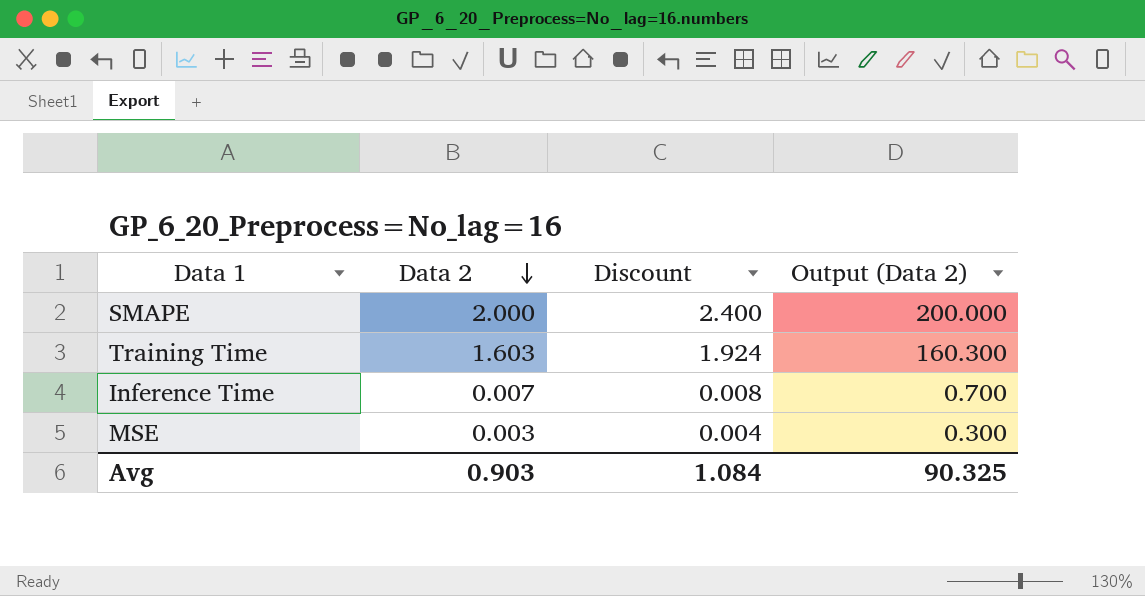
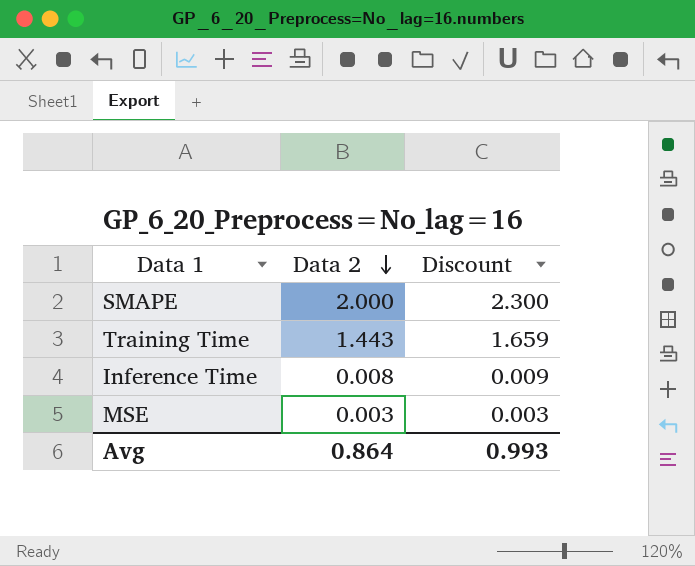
column Output (Data 2) | formula: [Data 2] * 100 -> none
column Discount | formula: [Data 2] * 1.2 -> [Data 2] * 1.15
Training Time | Data 2: 1.603 -> 1.443
Inference Time | Data 2: 0.007 -> 0.008
Avg | Data 2: 0.903 -> 0.864
Avg | Discount: 1.084 -> 0.993

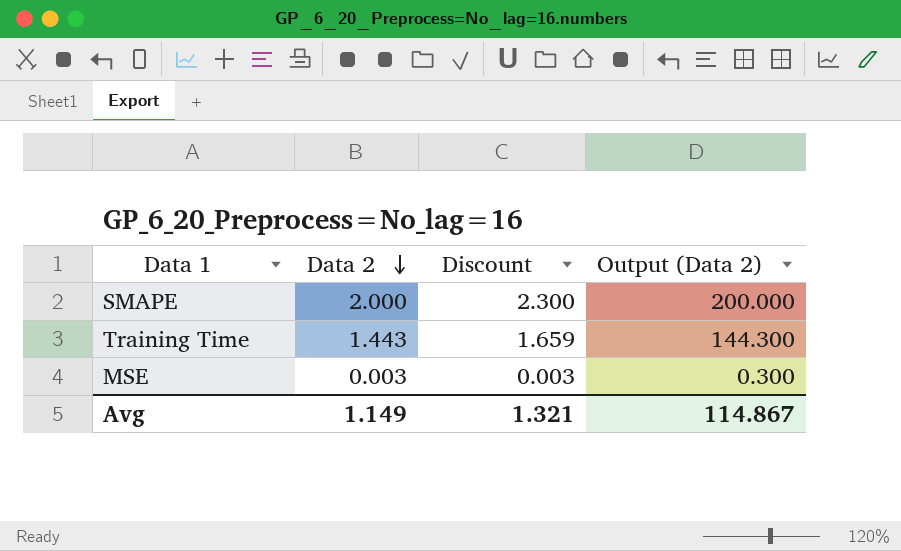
column Output (Data 2) | formula: none -> [Data 2] * 100
row Inference Time: 0.008 | 0.009 -> none
Avg | Data 2: 0.864 -> 1.149
Avg | Discount: 0.993 -> 1.321

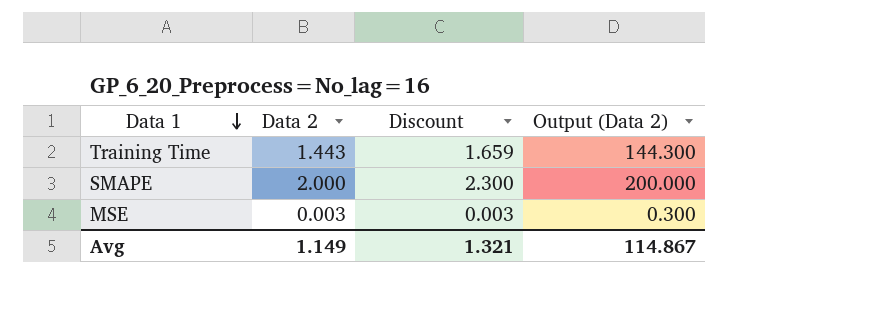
row order: Data 2 descending -> Data 1 descending

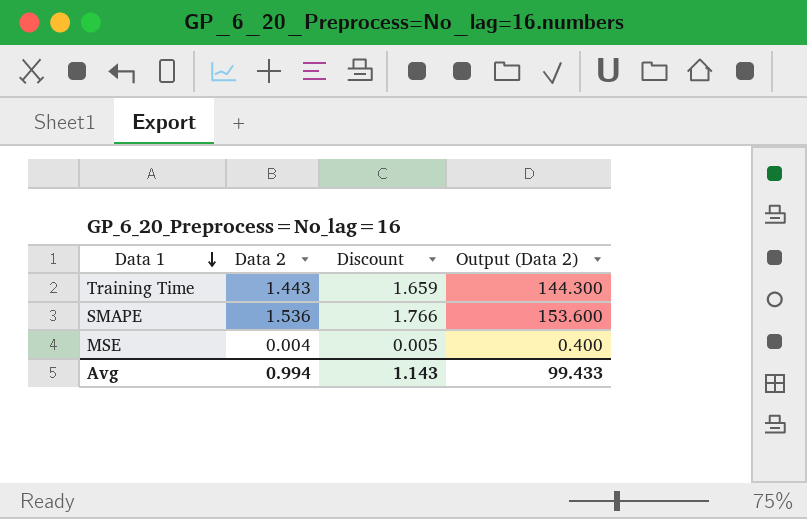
SMAPE | Data 2: 2.000 -> 1.536
SMAPE | Discount: 2.300 -> 1.766
SMAPE | Output (Data 2): 200.000 -> 153.600
MSE | Data 2: 0.003 -> 0.004
MSE | Discount: 0.003 -> 0.005
MSE | Output (Data 2): 0.300 -> 0.400
Avg | Data 2: 1.149 -> 0.994
Avg | Discount: 1.321 -> 1.143
Avg | Output (Data 2): 114.867 -> 99.433

